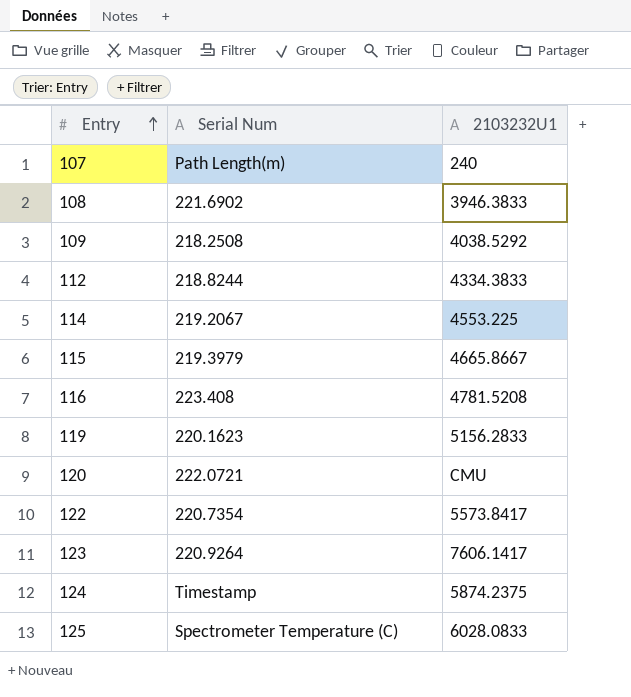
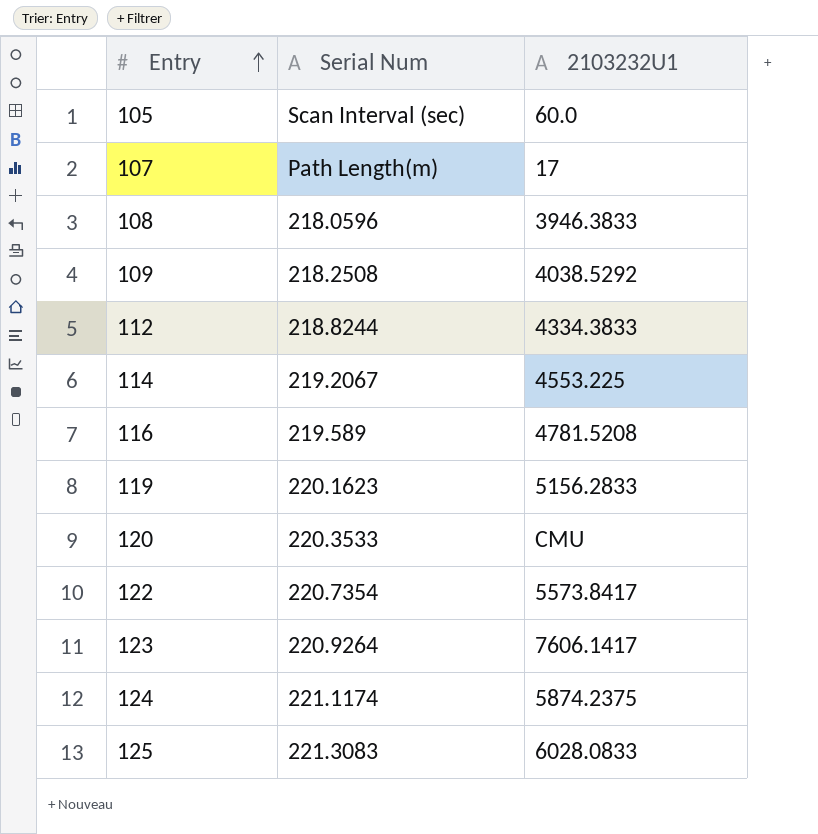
row 115: 219.3979 | 4665.8667 -> none
row 105: none -> Scan Interval (sec) | 60.0
107 | 2103232U1: 240 -> 17
108 | Serial Num: 221.6902 -> 218.0596
116 | Serial Num: 223.408 -> 219.589
120 | Serial Num: 222.0721 -> 220.3533
124 | Serial Num: Timestamp -> 221.1174
125 | Serial Num: Spectrometer Temperature (C) -> 221.3083

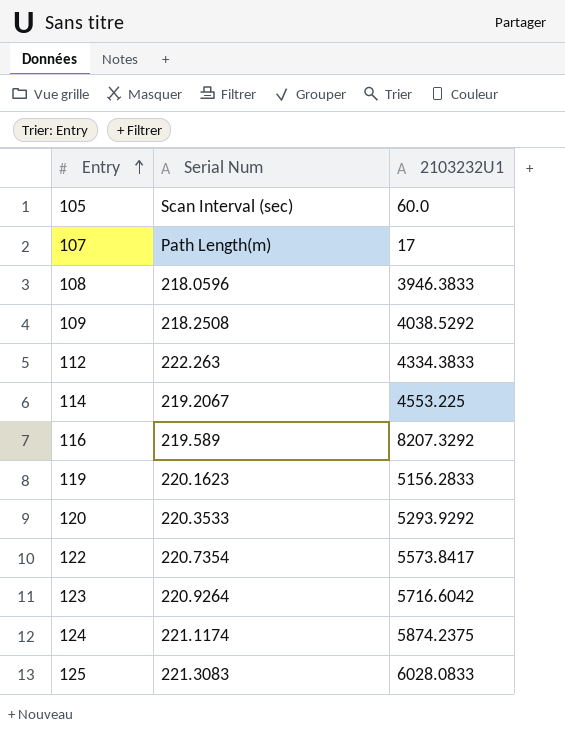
112 | Serial Num: 218.8244 -> 222.263
116 | 2103232U1: 4781.5208 -> 8207.3292
120 | 2103232U1: CMU -> 5293.9292
123 | 2103232U1: 7606.1417 -> 5716.6042

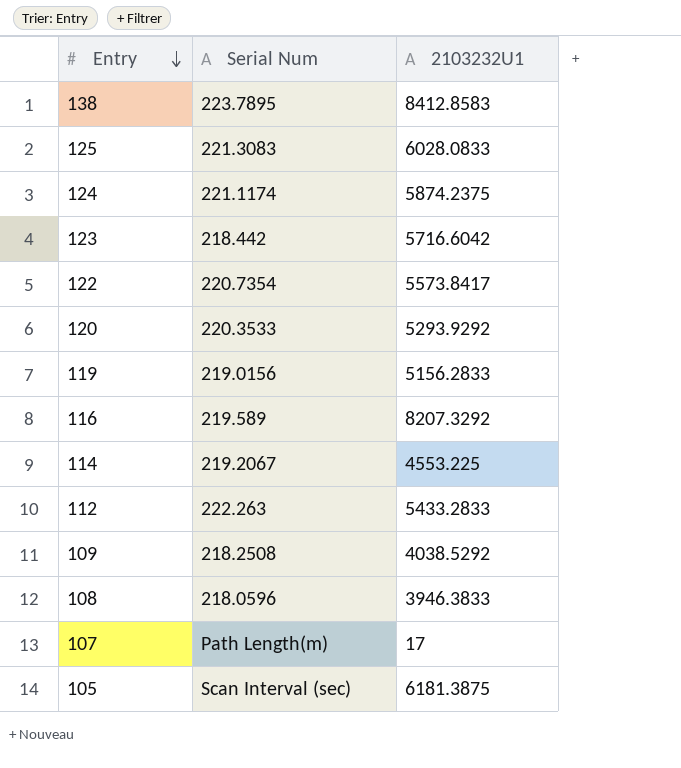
row order: Entry ascending -> Entry descending
row 138: none -> 223.7895 | 8412.8583
123 | Serial Num: 220.9264 -> 218.442
119 | Serial Num: 220.1623 -> 219.0156
112 | 2103232U1: 4334.3833 -> 5433.2833
105 | 2103232U1: 60.0 -> 6181.3875

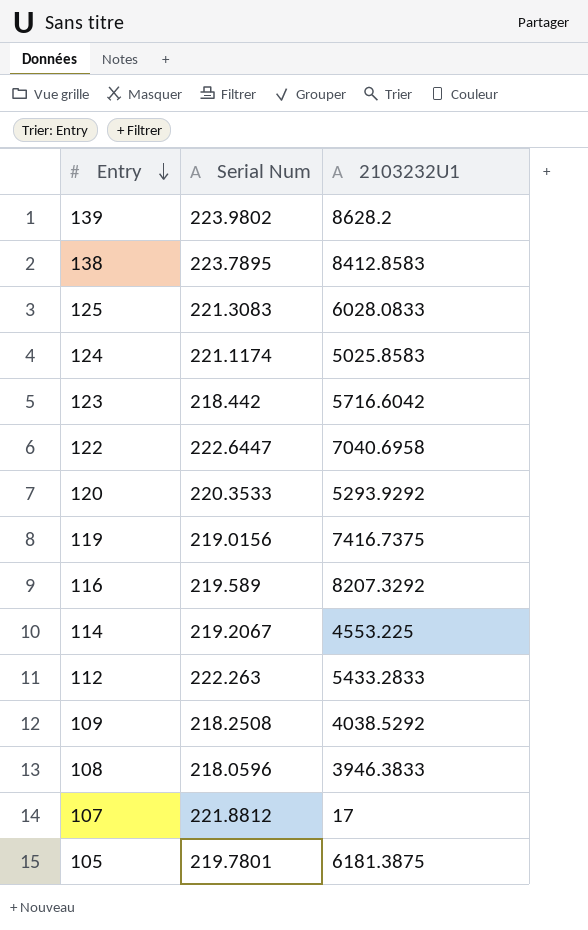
row 139: none -> 223.9802 | 8628.2
124 | 2103232U1: 5874.2375 -> 5025.8583
122 | Serial Num: 220.7354 -> 222.6447
122 | 2103232U1: 5573.8417 -> 7040.6958
119 | 2103232U1: 5156.2833 -> 7416.7375
107 | Serial Num: Path Length(m) -> 221.8812
105 | Serial Num: Scan Interval (sec) -> 219.7801

